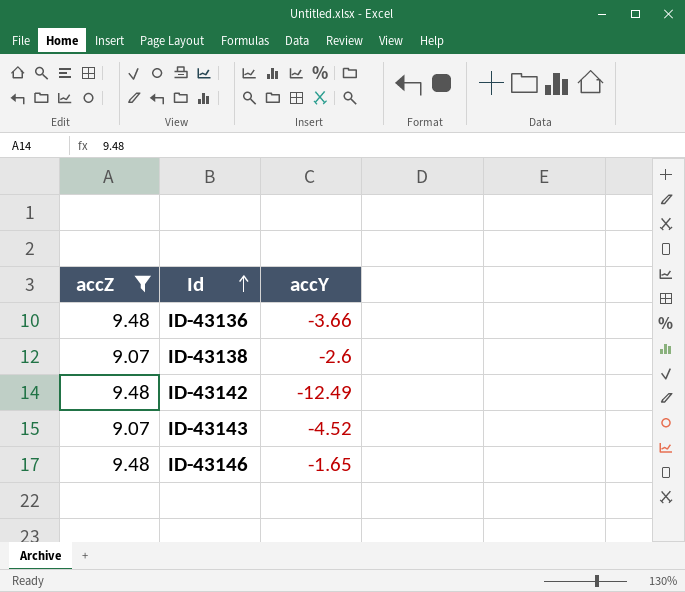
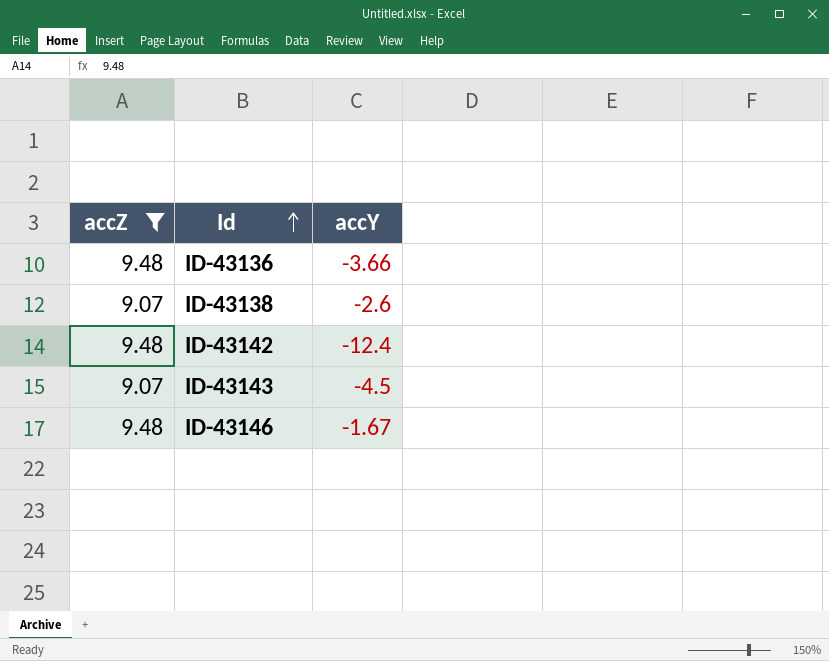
ID-43142 | accY: -12.49 -> -12.4
ID-43143 | accY: -4.52 -> -4.5
ID-43146 | accY: -1.65 -> -1.67

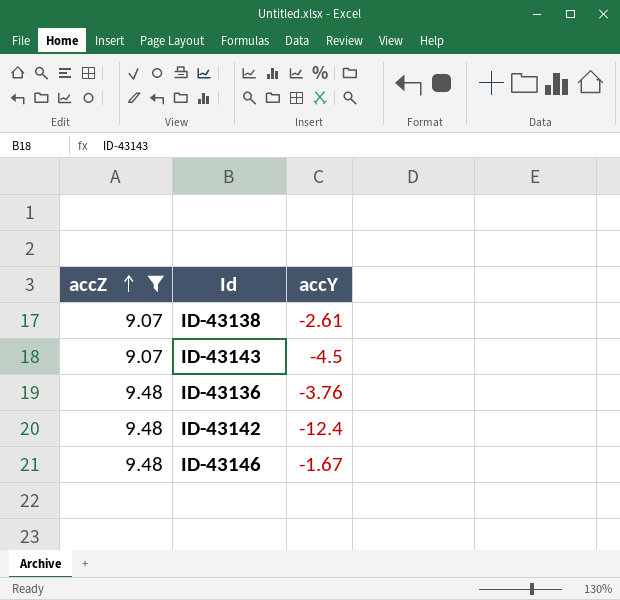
row order: Id ascending -> accZ ascending
ID-43138 | accY: -2.6 -> -2.61
ID-43136 | accY: -3.66 -> -3.76

